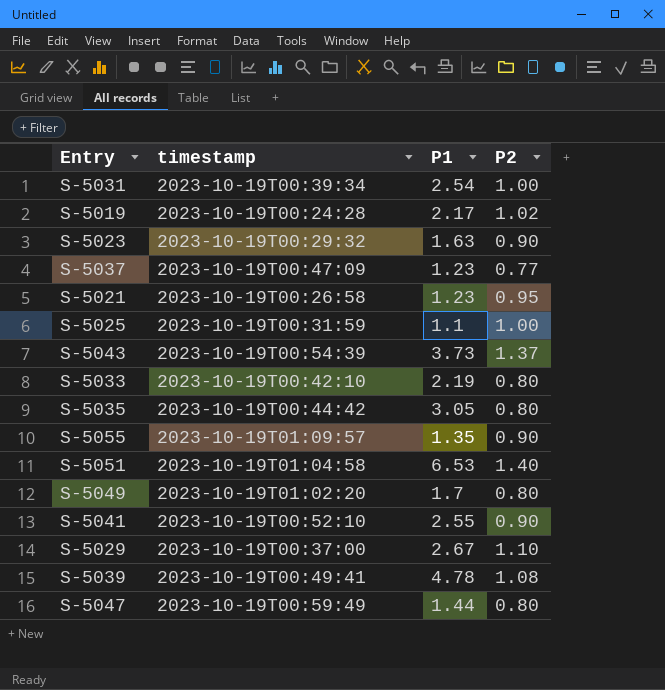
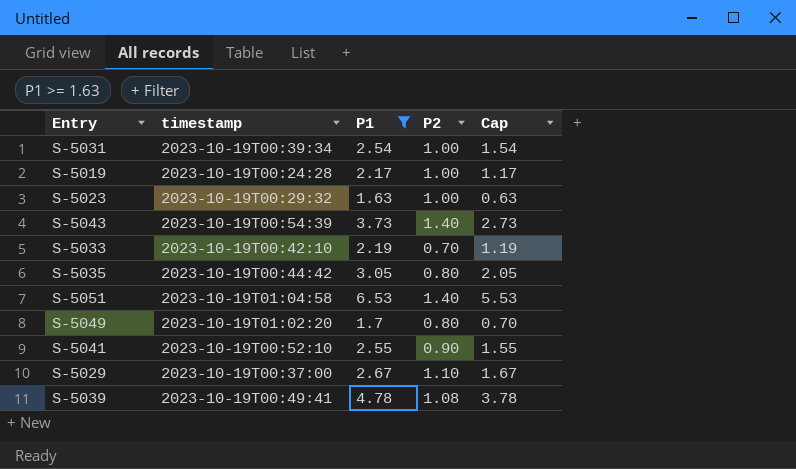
filter: none -> P1 >= 1.63
column Cap | formula: none -> [P1] - 1
S-5019 | P2: 1.02 -> 1.00
S-5023 | P2: 0.90 -> 1.00
S-5043 | P2: 1.37 -> 1.40
S-5033 | P2: 0.80 -> 0.70

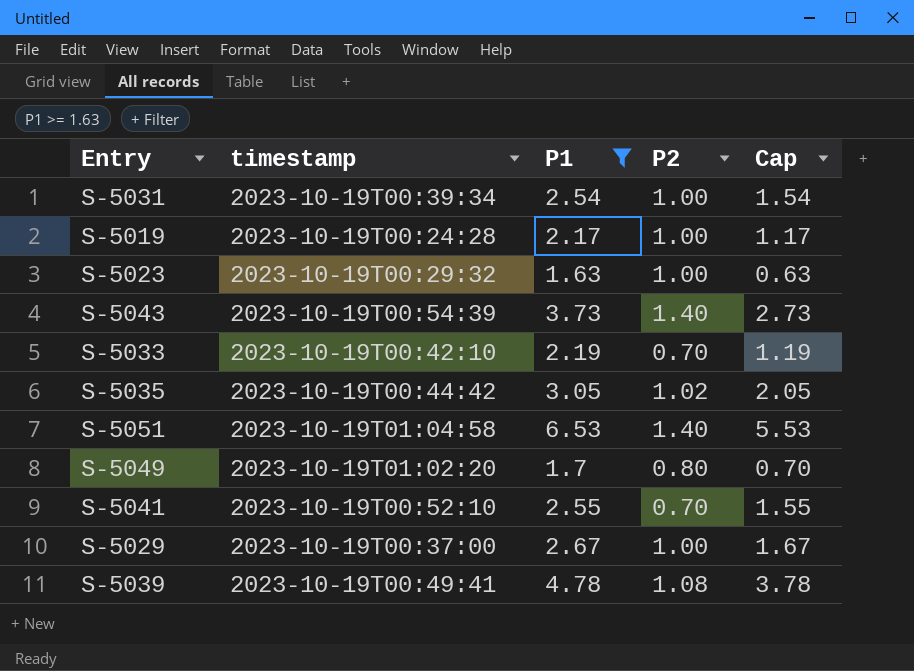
S-5035 | P2: 0.80 -> 1.02
S-5041 | P2: 0.90 -> 0.70
S-5029 | P2: 1.10 -> 1.00

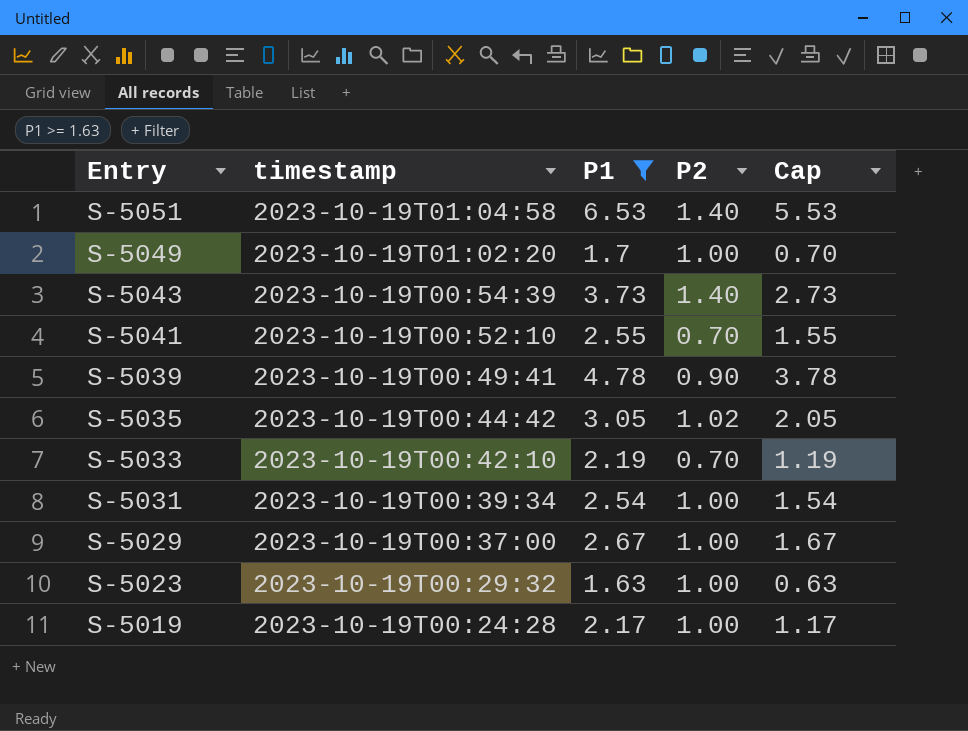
row order: none -> Entry descending
S-5049 | P2: 0.80 -> 1.00
S-5039 | P2: 1.08 -> 0.90

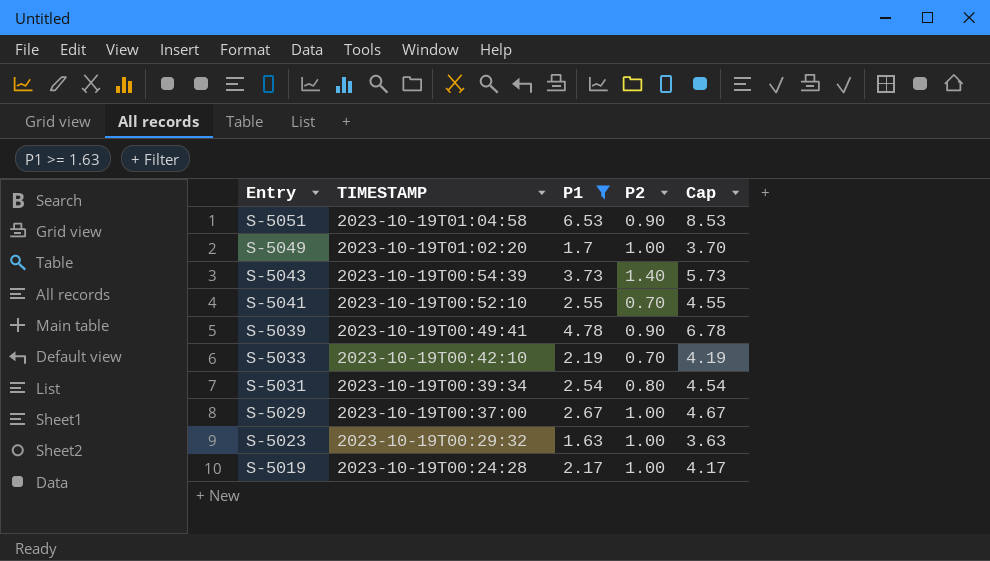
column name: timestamp -> TIMESTAMP
column Cap | formula: [P1] - 1 -> [P1] + 2
row S-5035: 2023-10-19T00:44:42 | 3.05 | 1.02 | 2.05 -> none
S-5051 | P2: 1.40 -> 0.90
S-5031 | P2: 1.00 -> 0.80

